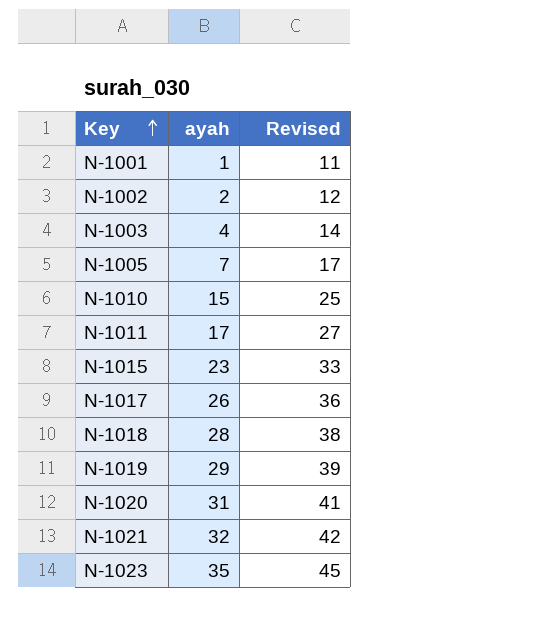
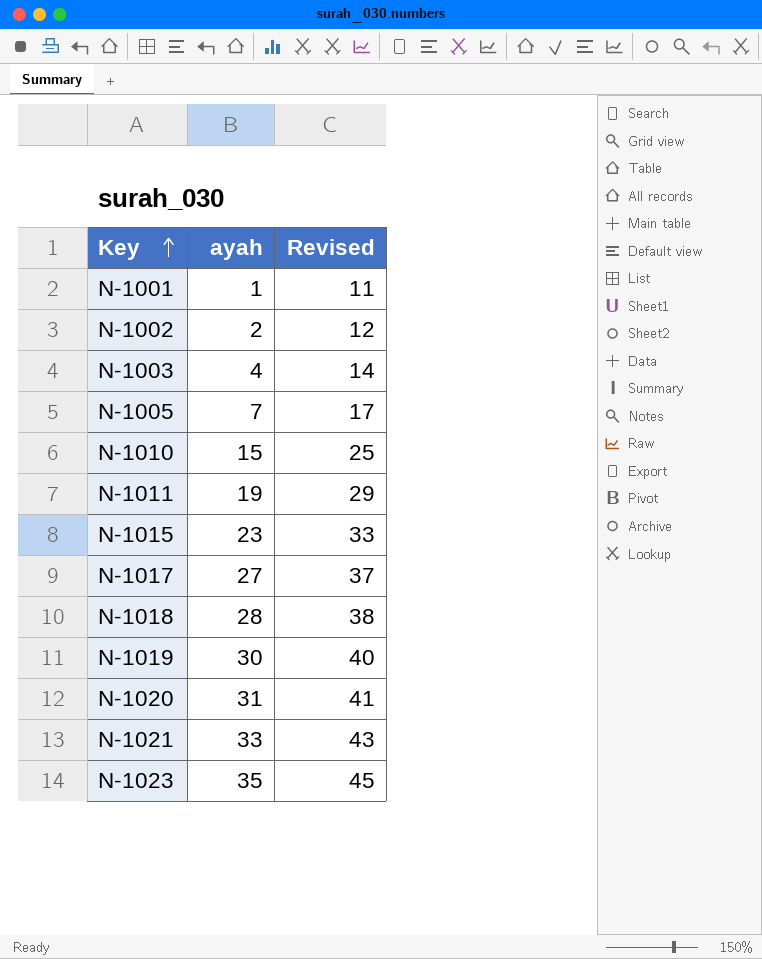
N-1011 | ayah: 17 -> 19
N-1011 | Revised: 27 -> 29
N-1017 | ayah: 26 -> 27
N-1017 | Revised: 36 -> 37
N-1019 | ayah: 29 -> 30
N-1019 | Revised: 39 -> 40
N-1021 | ayah: 32 -> 33
N-1021 | Revised: 42 -> 43

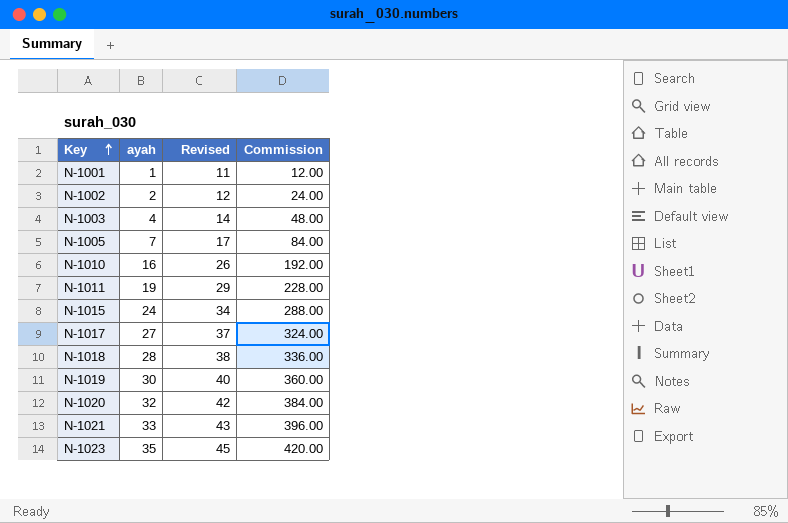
column Commission | formula: none -> [ayah] * 12
N-1010 | ayah: 15 -> 16
N-1010 | Revised: 25 -> 26
N-1015 | ayah: 23 -> 24
N-1015 | Revised: 33 -> 34
N-1020 | ayah: 31 -> 32
N-1020 | Revised: 41 -> 42

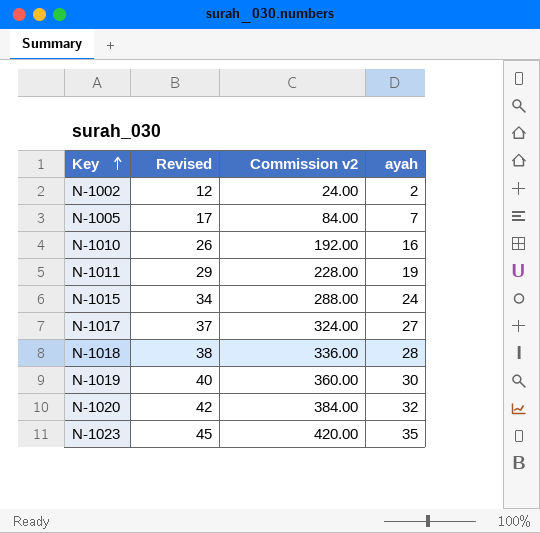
column name: Commission -> Commission v2
column ayah | position: 2 -> 4
row N-1001: 1 | 11 | 12.00 -> none
row N-1003: 4 | 14 | 48.00 -> none
row N-1021: 33 | 43 | 396.00 -> none

